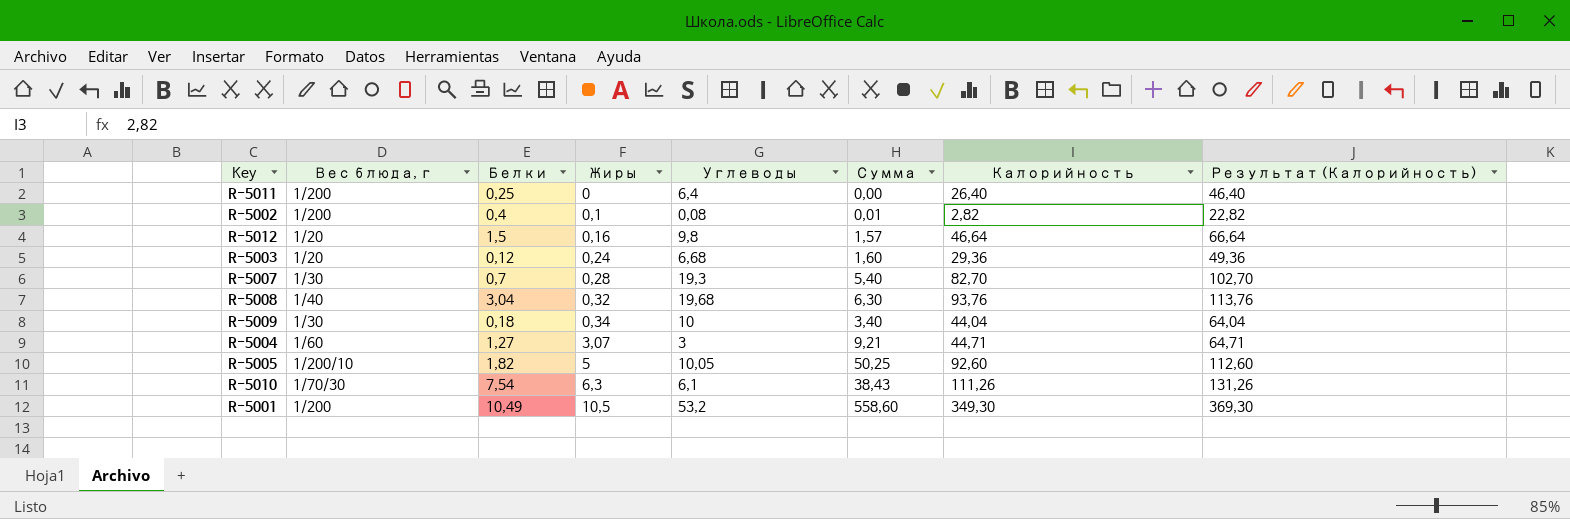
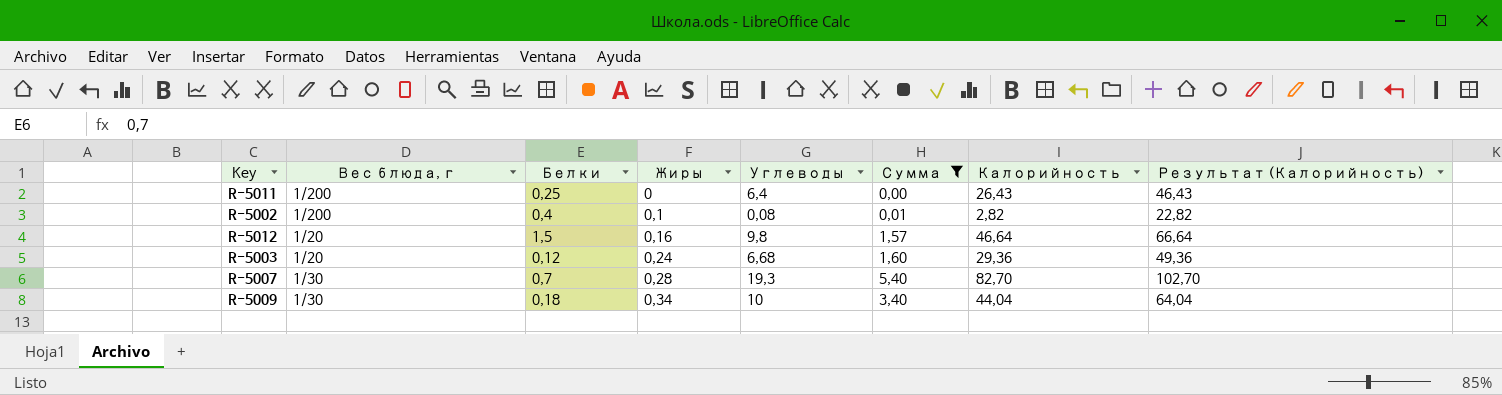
filter: none -> Сумма <= 5,40
R-5011 | Калорийность: 26,40 -> 26,43
R-5011 | Результат (Калорийность): 46,40 -> 46,43

